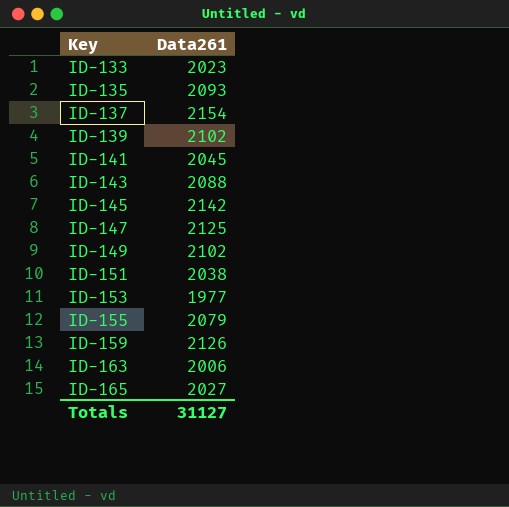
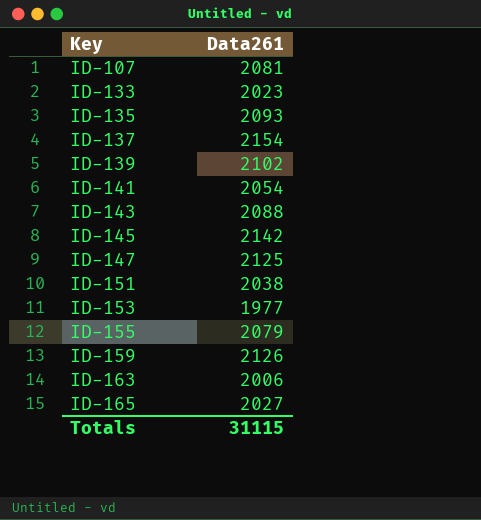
row ID-149: 2102 -> none
row ID-107: none -> 2081
ID-141 | Data261: 2045 -> 2054
Totals | Data261: 31127 -> 31115

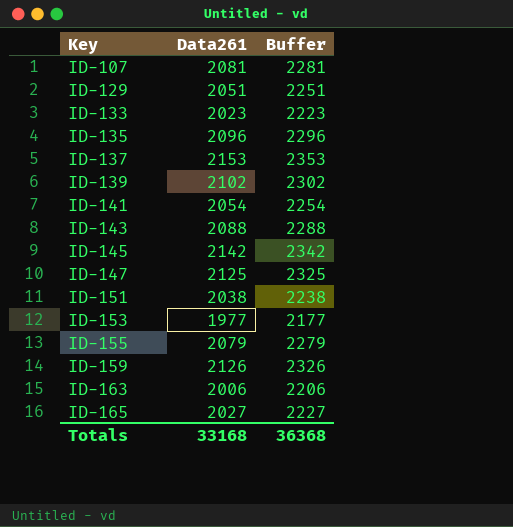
column Buffer | formula: none -> [Data261] + 200
row ID-129: none -> 2051 | 2251
ID-135 | Data261: 2093 -> 2096
ID-137 | Data261: 2154 -> 2153
Totals | Data261: 31115 -> 33168

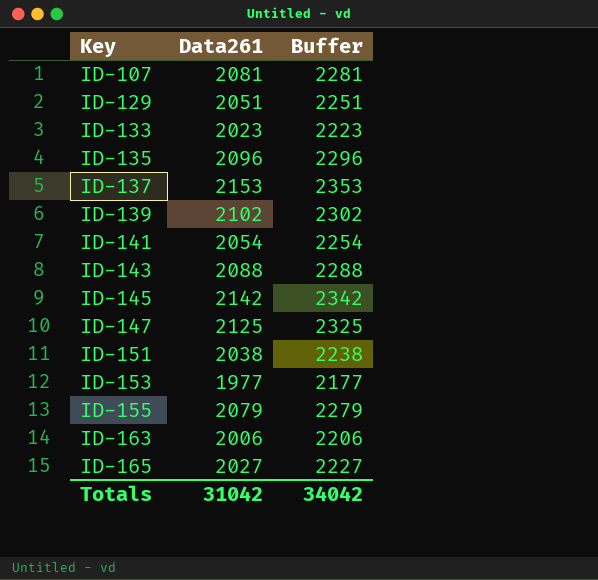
row ID-159: 2126 | 2326 -> none
Totals | Data261: 33168 -> 31042
Totals | Buffer: 36368 -> 34042

